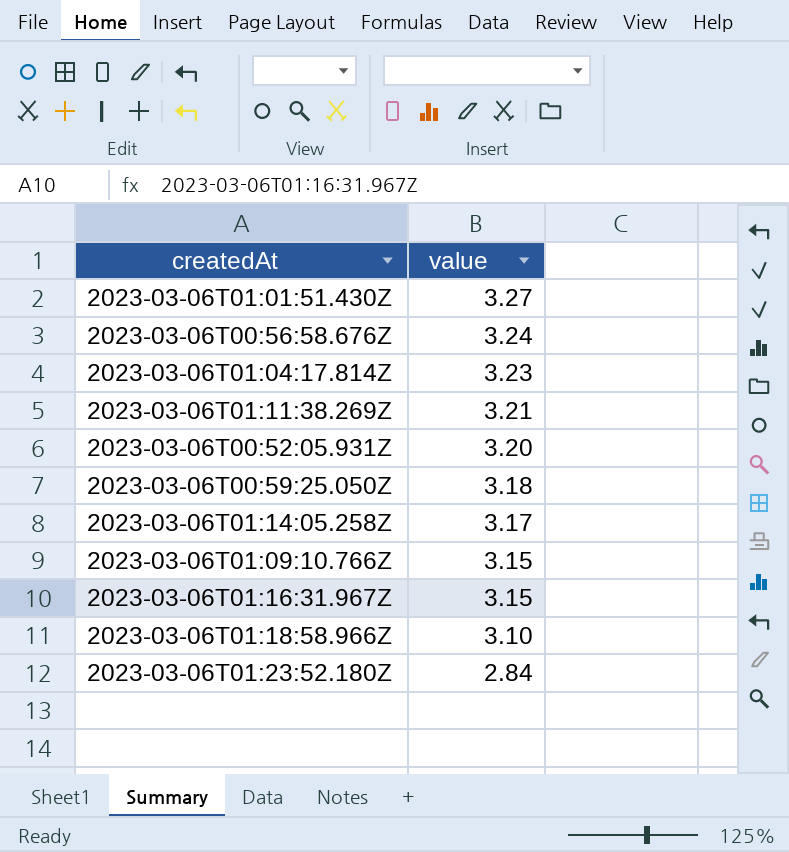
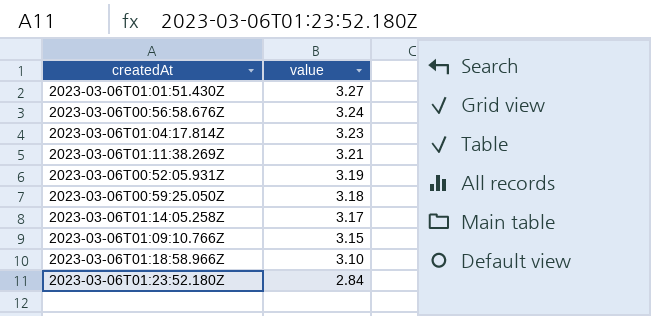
row 2023-03-06T01:16:31.967Z: 3.15 -> none
2023-03-06T00:52:05.931Z | value: 3.20 -> 3.19

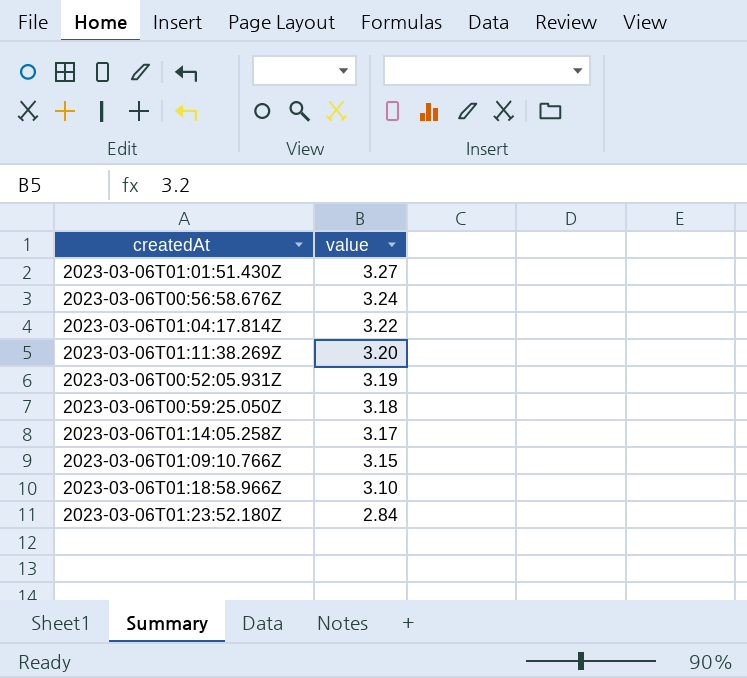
2023-03-06T01:04:17.814Z | value: 3.23 -> 3.22
2023-03-06T01:11:38.269Z | value: 3.21 -> 3.20

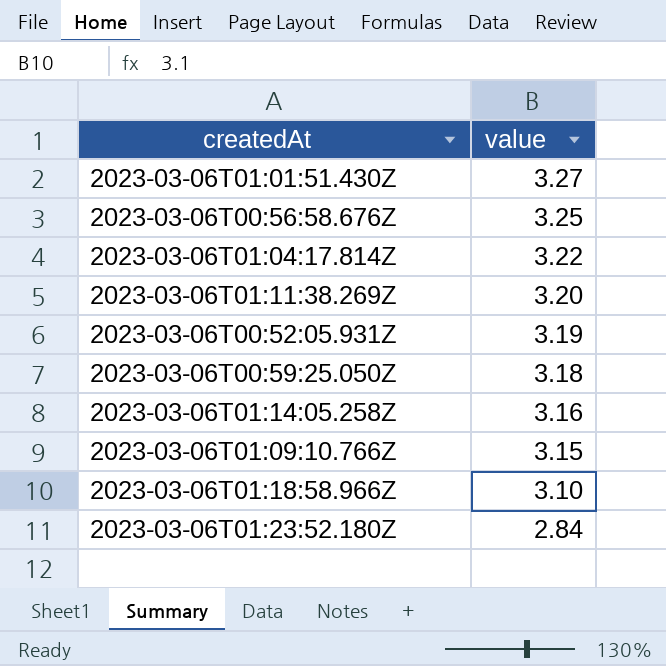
2023-03-06T00:56:58.676Z | value: 3.24 -> 3.25
2023-03-06T01:14:05.258Z | value: 3.17 -> 3.16

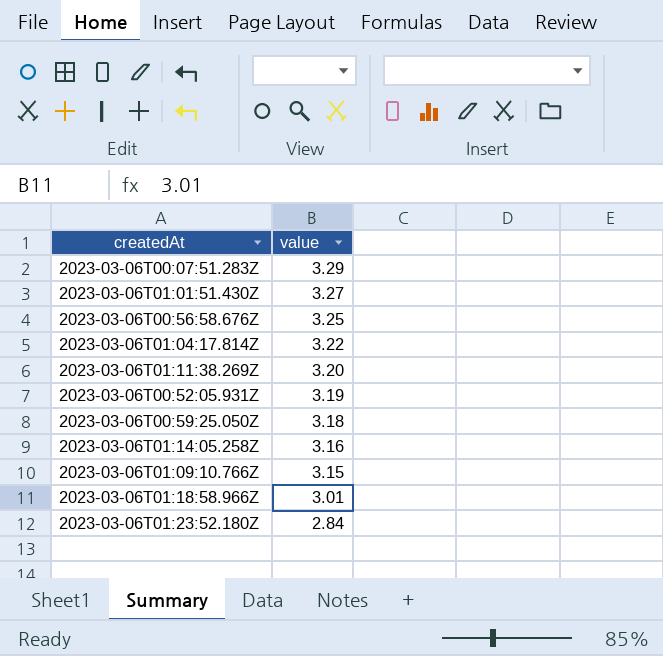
row 2023-03-06T00:07:51.283Z: none -> 3.29
2023-03-06T01:18:58.966Z | value: 3.10 -> 3.01

